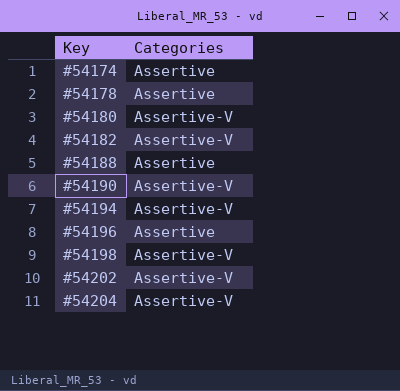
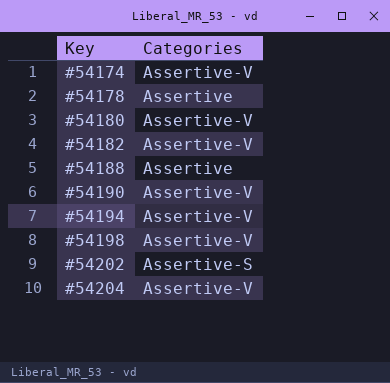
row #54196: Assertive -> none
#54174 | Categories: Assertive -> Assertive-V
#54202 | Categories: Assertive-V -> Assertive-S

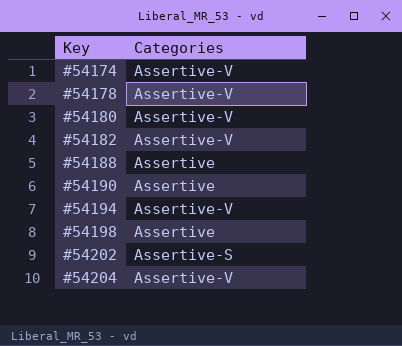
#54178 | Categories: Assertive -> Assertive-V
#54190 | Categories: Assertive-V -> Assertive
#54198 | Categories: Assertive-V -> Assertive

